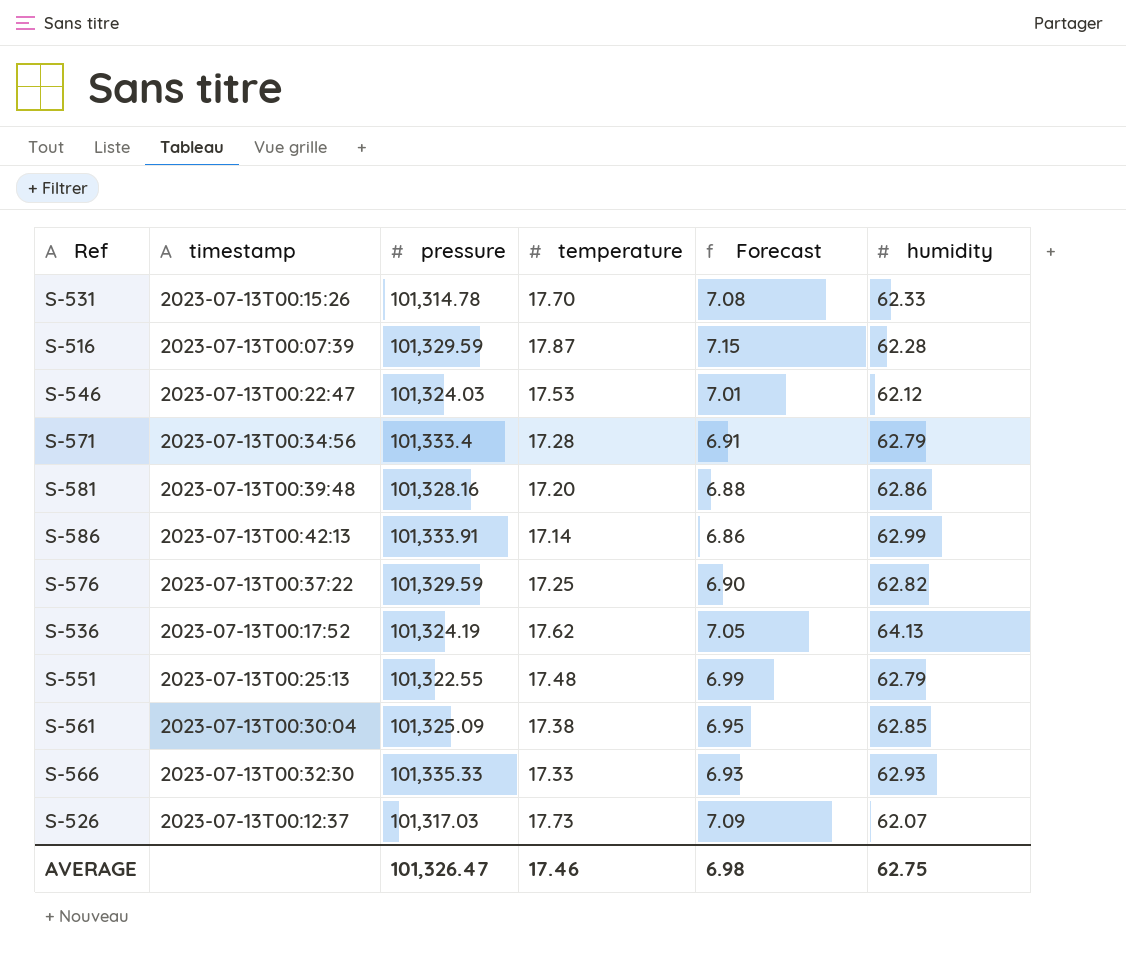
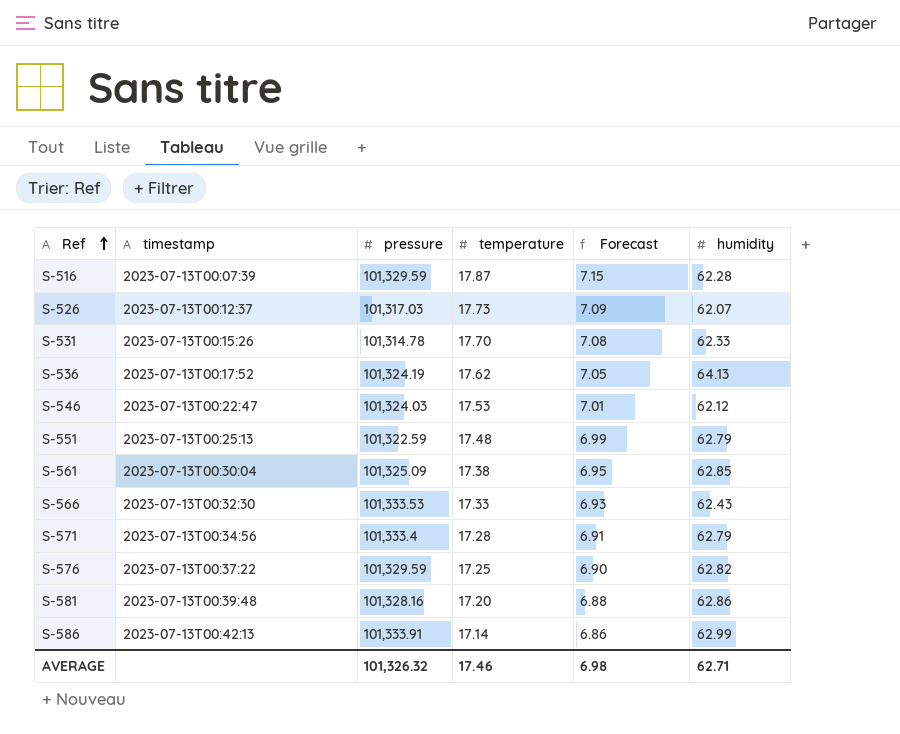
row order: none -> Ref ascending
S-551 | pressure: 101,322.55 -> 101,322.59
S-566 | pressure: 101,335.33 -> 101,333.53
S-566 | humidity: 62.93 -> 62.43
AVERAGE | pressure: 101,326.47 -> 101,326.32
AVERAGE | humidity: 62.75 -> 62.71

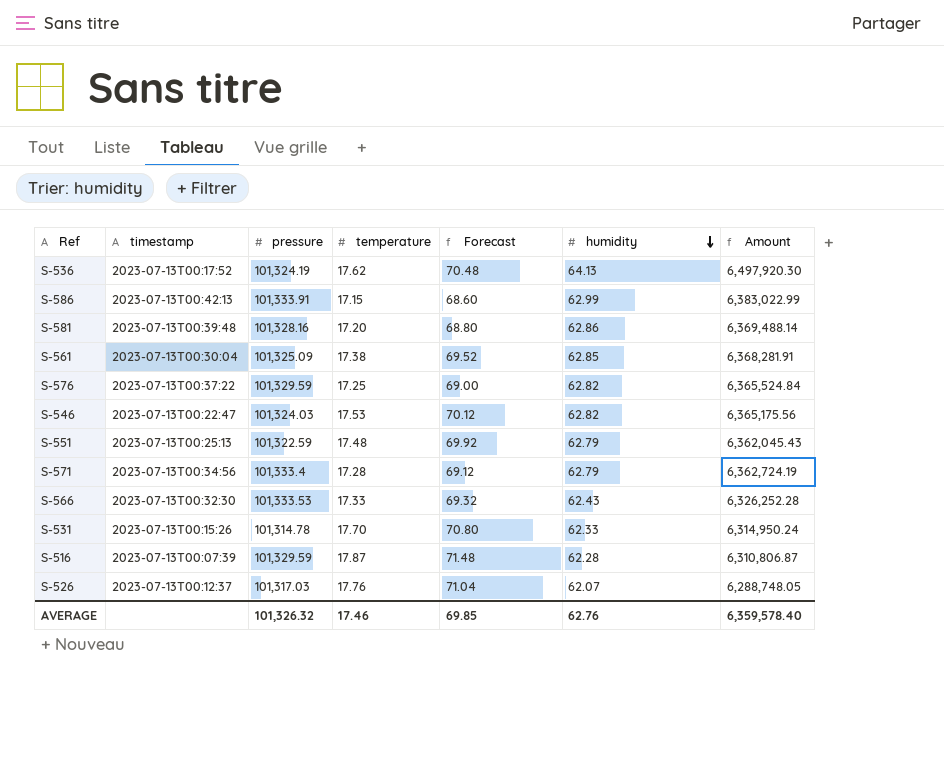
row order: Ref ascending -> humidity descending
column Forecast | formula: [temperature] * 0.4 -> [temperature] * 4
column Amount | formula: none -> [pressure] * [humidity]
S-586 | temperature: 17.14 -> 17.15
S-546 | humidity: 62.12 -> 62.82
S-526 | temperature: 17.73 -> 17.76
AVERAGE | Forecast: 6.98 -> 69.85
AVERAGE | humidity: 62.71 -> 62.76

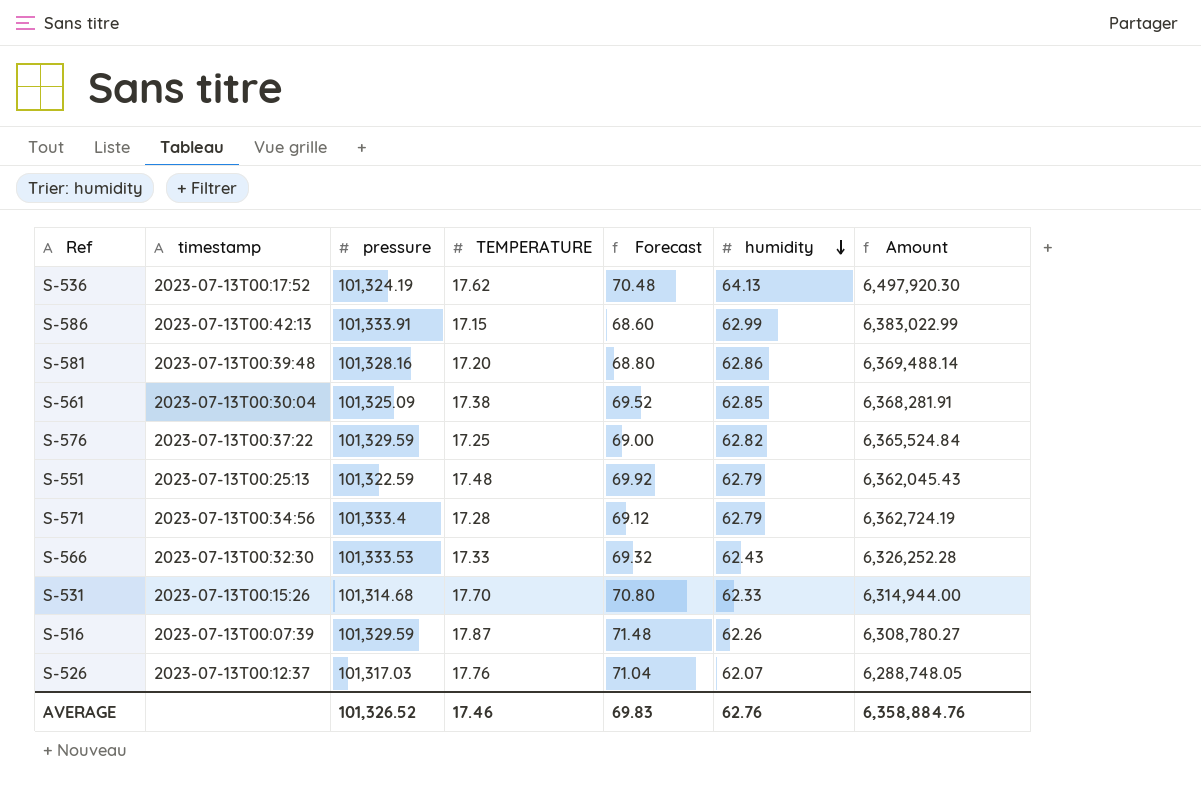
column name: temperature -> TEMPERATURE
row S-546: 2023-07-13T00:22:47 | 101,324.03 | 17.53 | 70.12 | 62.82 | 6,365,175.56 -> none
S-531 | pressure: 101,314.78 -> 101,314.68
S-531 | Amount: 6,314,950.24 -> 6,314,944.00
S-516 | humidity: 62.28 -> 62.26
S-516 | Amount: 6,310,806.87 -> 6,308,780.27
AVERAGE | pressure: 101,326.32 -> 101,326.52
AVERAGE | Forecast: 69.85 -> 69.83
AVERAGE | Amount: 6,359,578.40 -> 6,358,884.76

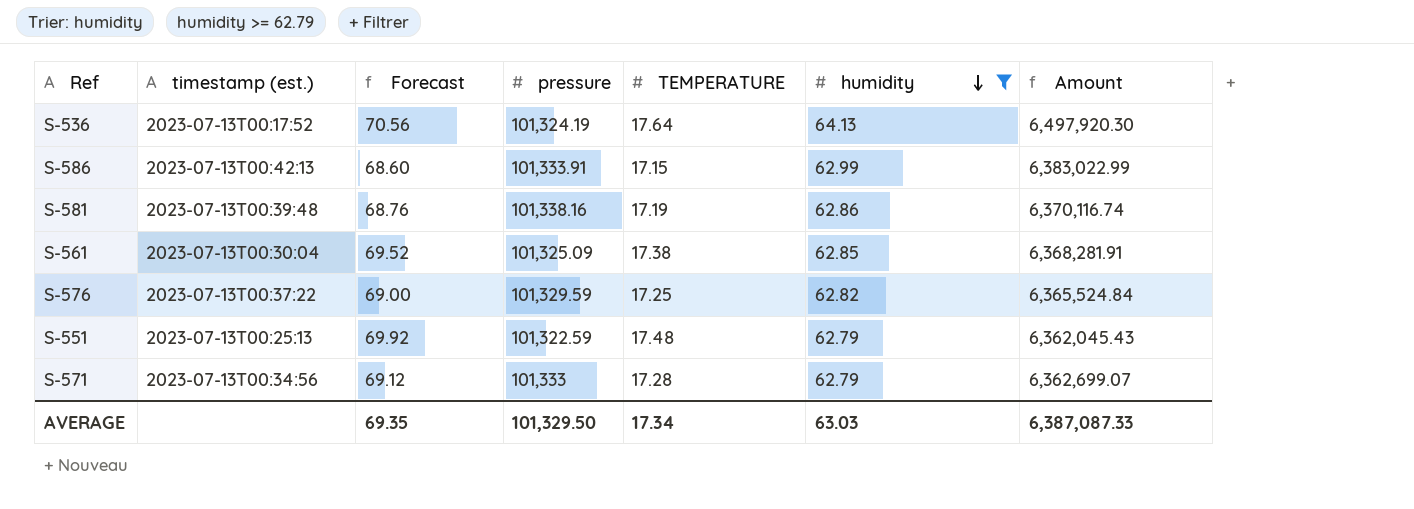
filter: none -> humidity >= 62.79
column name: timestamp -> timestamp (est.)
column Forecast | position: 5 -> 3
S-536 | Forecast: 70.48 -> 70.56
S-536 | TEMPERATURE: 17.62 -> 17.64
S-581 | Forecast: 68.80 -> 68.76
S-581 | pressure: 101,328.16 -> 101,338.16
S-581 | TEMPERATURE: 17.20 -> 17.19
S-581 | Amount: 6,369,488.14 -> 6,370,116.74
S-571 | pressure: 101,333.4 -> 101,333
S-571 | Amount: 6,362,724.19 -> 6,362,699.07
AVERAGE | Forecast: 69.83 -> 69.35
AVERAGE | pressure: 101,326.52 -> 101,329.50
AVERAGE | TEMPERATURE: 17.46 -> 17.34
AVERAGE | humidity: 62.76 -> 63.03
AVERAGE | Amount: 6,358,884.76 -> 6,387,087.33

